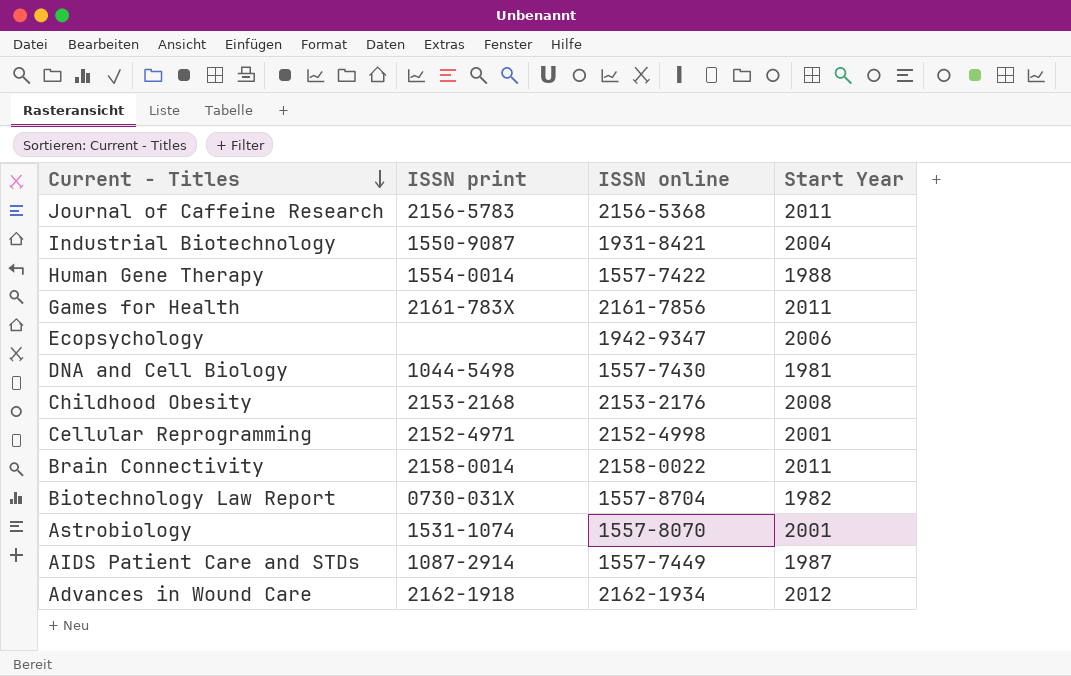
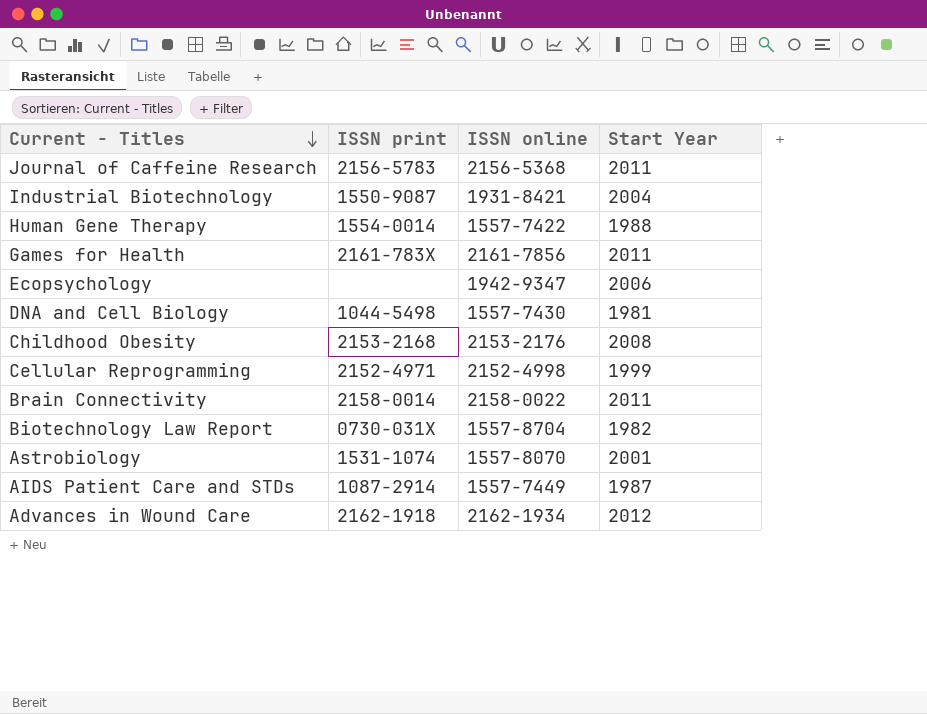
Cellular Reprogramming | Start Year: 2001 -> 1999

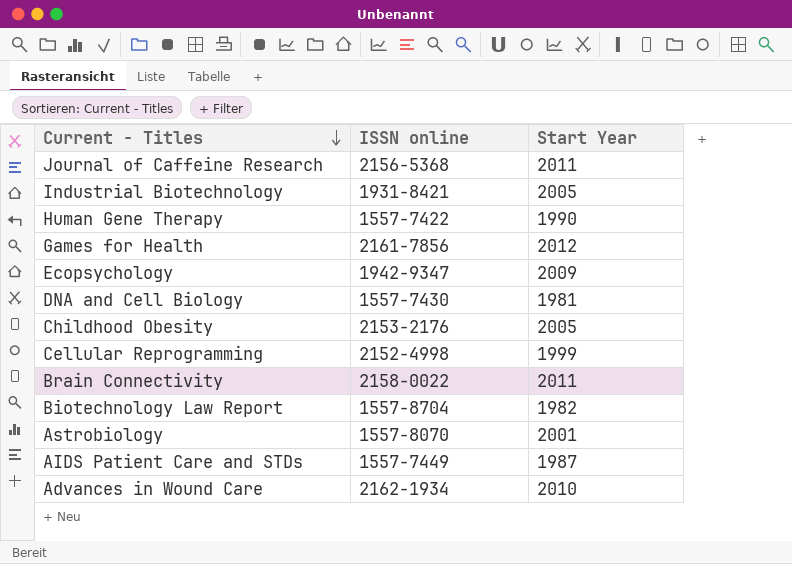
column ISSN print | position: 2 -> none
Industrial Biotechnology | Start Year: 2004 -> 2005
Human Gene Therapy | Start Year: 1988 -> 1990
Games for Health | Start Year: 2011 -> 2012
Ecopsychology | Start Year: 2006 -> 2009
Childhood Obesity | Start Year: 2008 -> 2005
Advances in Wound Care | Start Year: 2012 -> 2010

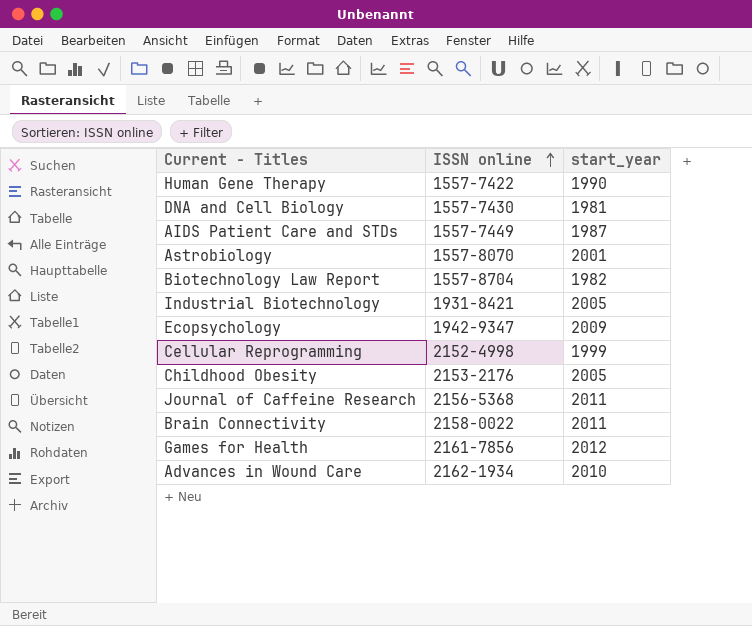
row order: Current - Titles descending -> ISSN online ascending
column name: Start Year -> start_year

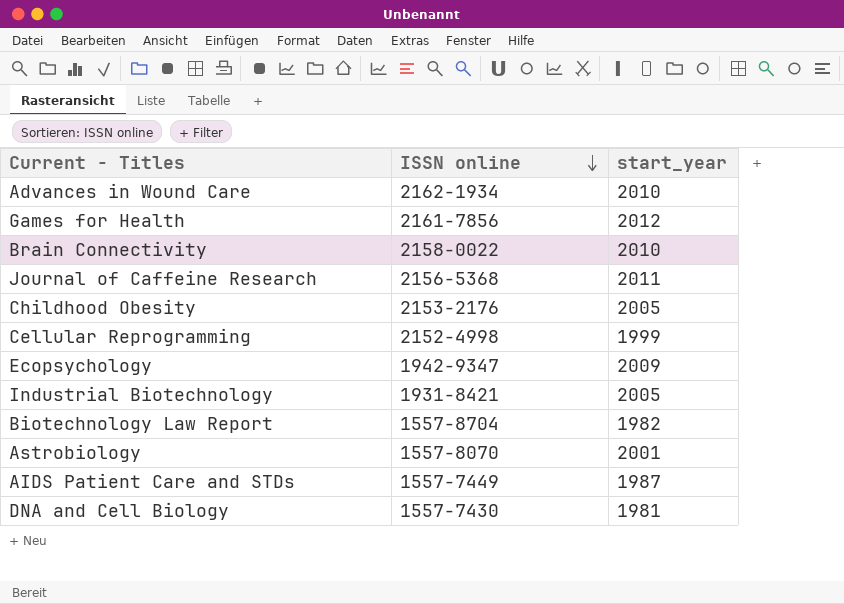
row order: ISSN online ascending -> ISSN online descending
row Human Gene Therapy: 1557-7422 | 1990 -> none
Brain Connectivity | start_year: 2011 -> 2010

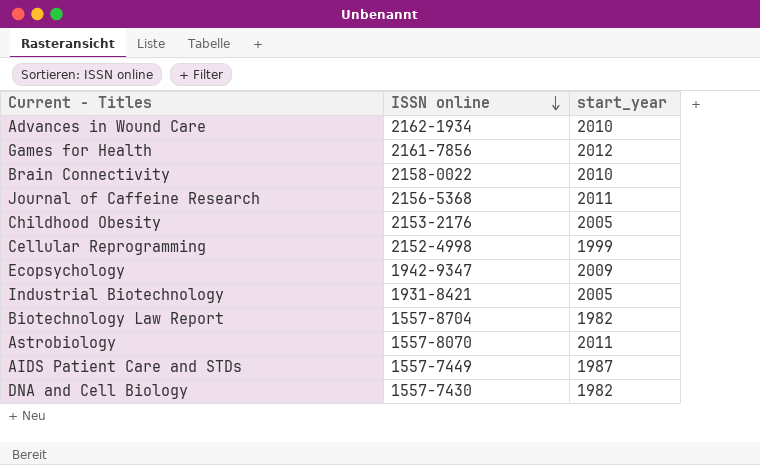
Astrobiology | start_year: 2001 -> 2011
DNA and Cell Biology | start_year: 1981 -> 1982

